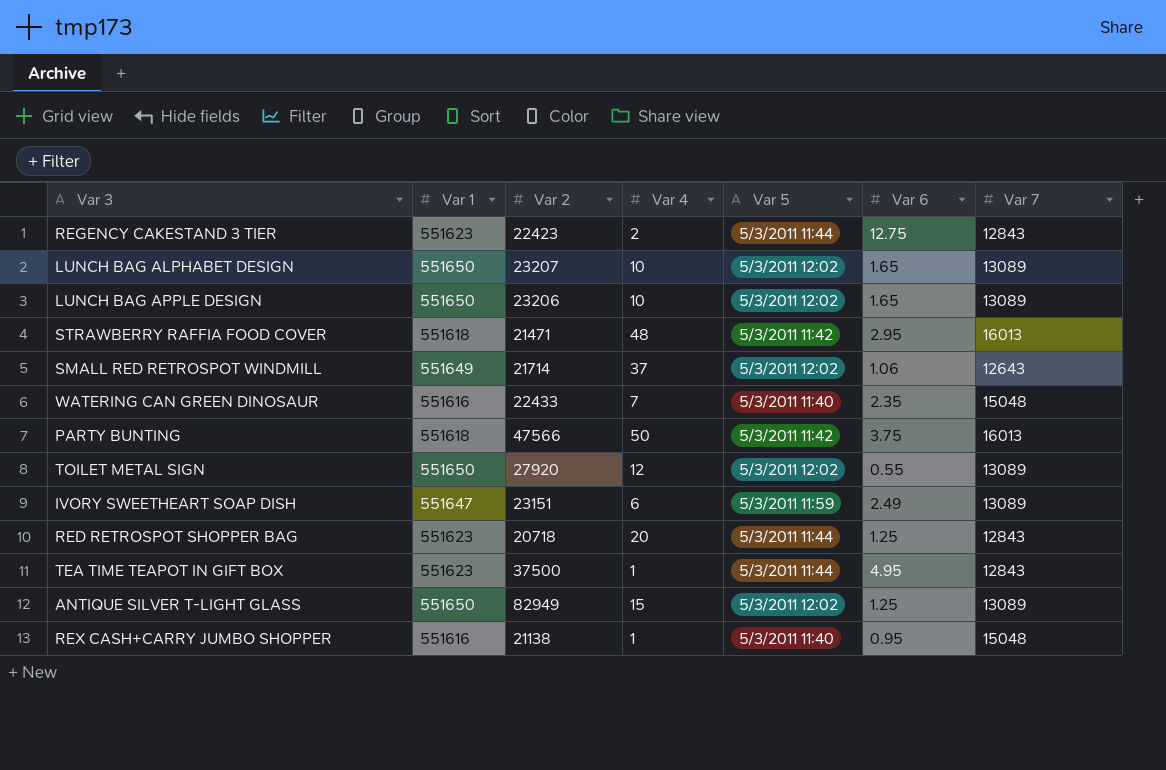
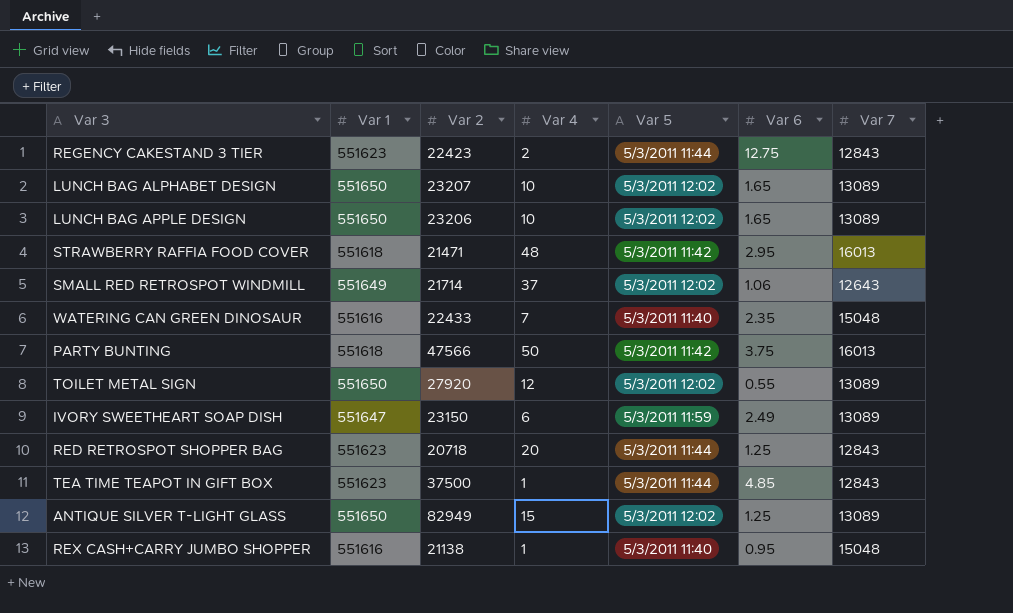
IVORY SWEETHEART SOAP DISH | Var 2: 23151 -> 23150
TEA TIME TEAPOT IN GIFT BOX | Var 6: 4.95 -> 4.85

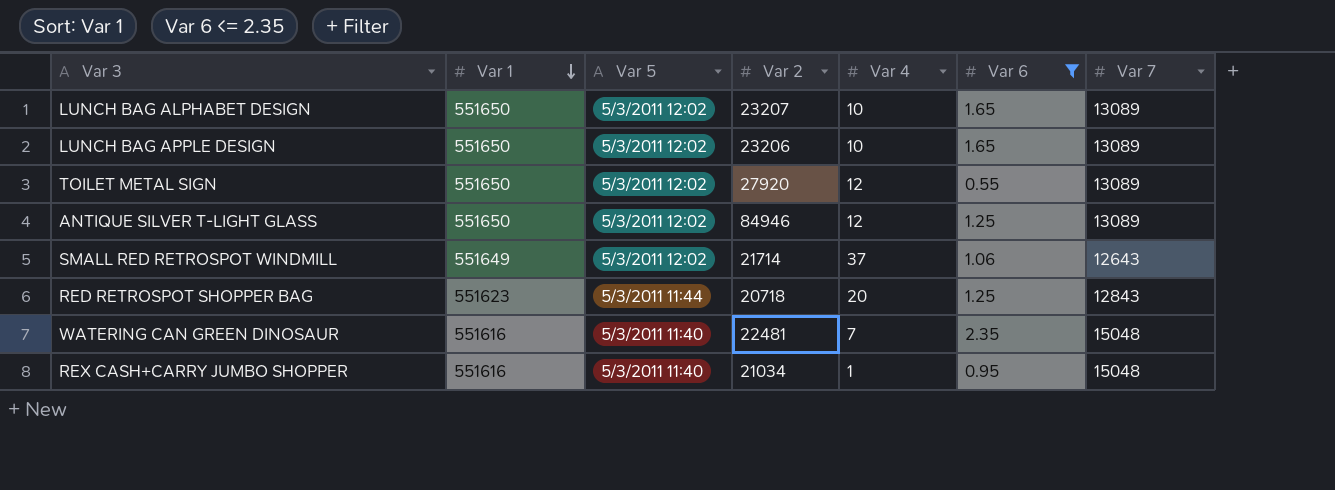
filter: none -> Var 6 <= 2.35
row order: none -> Var 1 descending
column Var 5 | position: 5 -> 3
ANTIQUE SILVER T-LIGHT GLASS | Var 2: 82949 -> 84946
ANTIQUE SILVER T-LIGHT GLASS | Var 4: 15 -> 12
WATERING CAN GREEN DINOSAUR | Var 2: 22433 -> 22481
REX CASH+CARRY JUMBO SHOPPER | Var 2: 21138 -> 21034

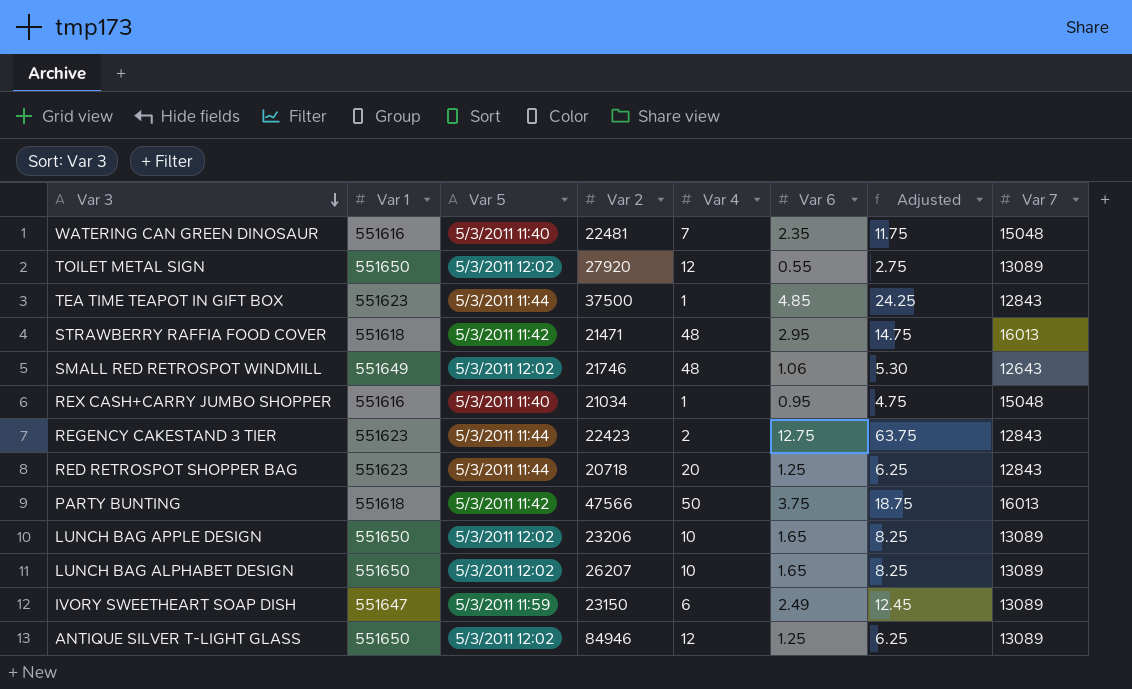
filter: Var 6 <= 2.35 -> none
row order: Var 1 descending -> Var 3 descending
column Adjusted | formula: none -> [Var 6] * 5
SMALL RED RETROSPOT WINDMILL | Var 2: 21714 -> 21746
SMALL RED RETROSPOT WINDMILL | Var 4: 37 -> 48
LUNCH BAG ALPHABET DESIGN | Var 2: 23207 -> 26207

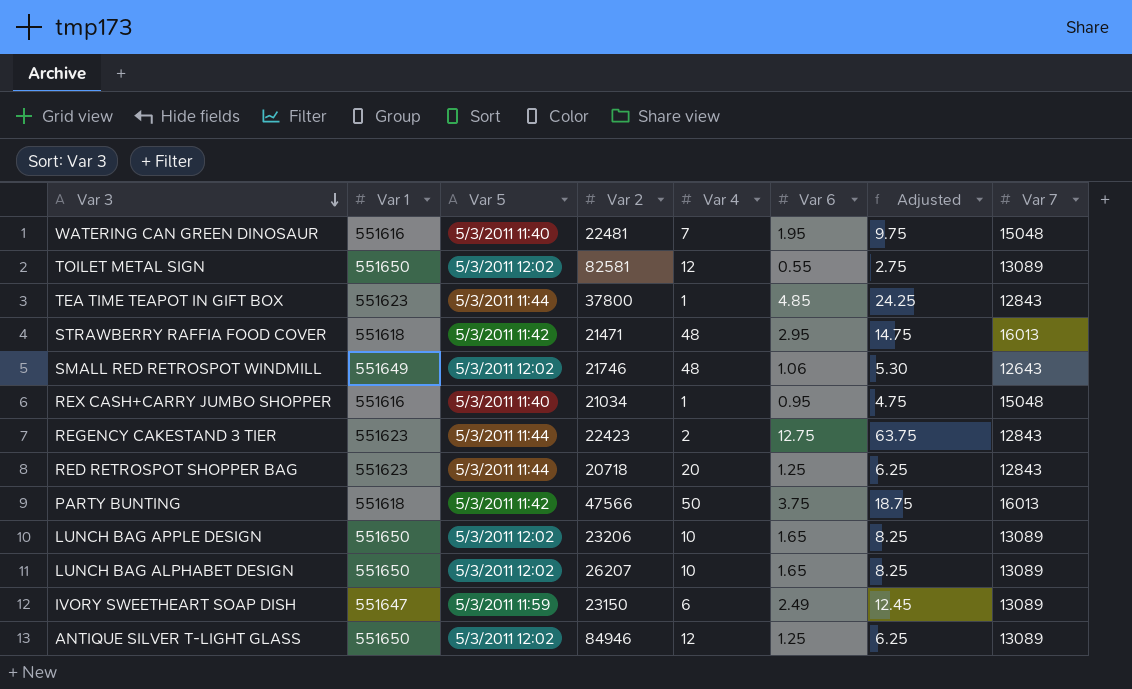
WATERING CAN GREEN DINOSAUR | Var 6: 2.35 -> 1.95
WATERING CAN GREEN DINOSAUR | Adjusted: 11.75 -> 9.75
TOILET METAL SIGN | Var 2: 27920 -> 82581
TEA TIME TEAPOT IN GIFT BOX | Var 2: 37500 -> 37800

